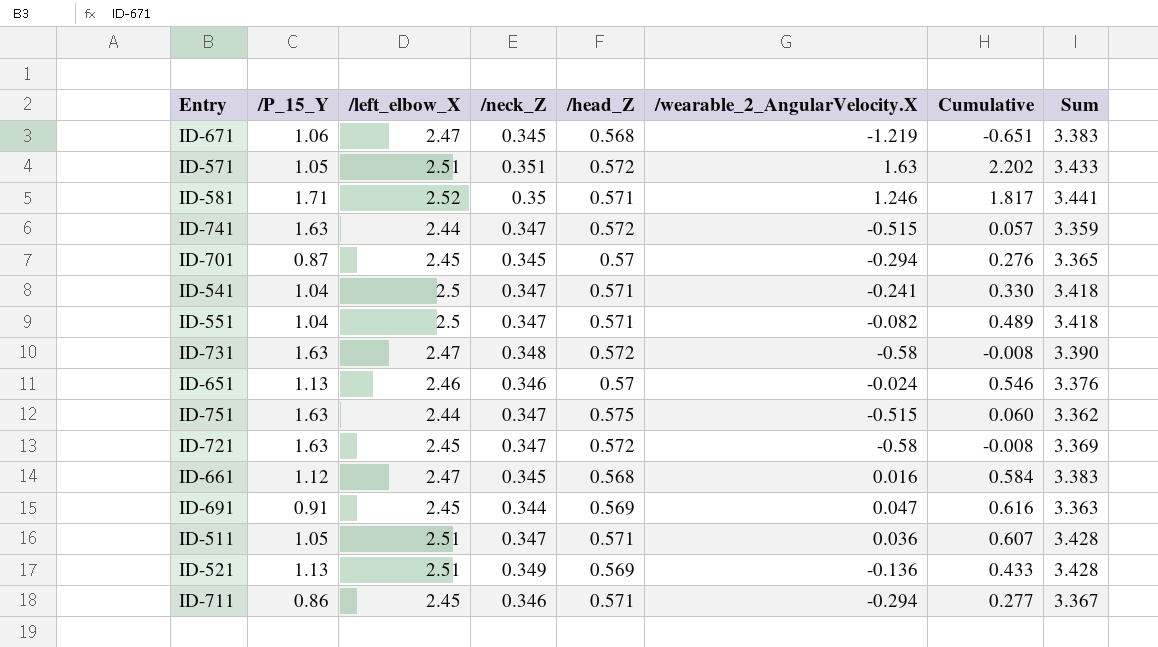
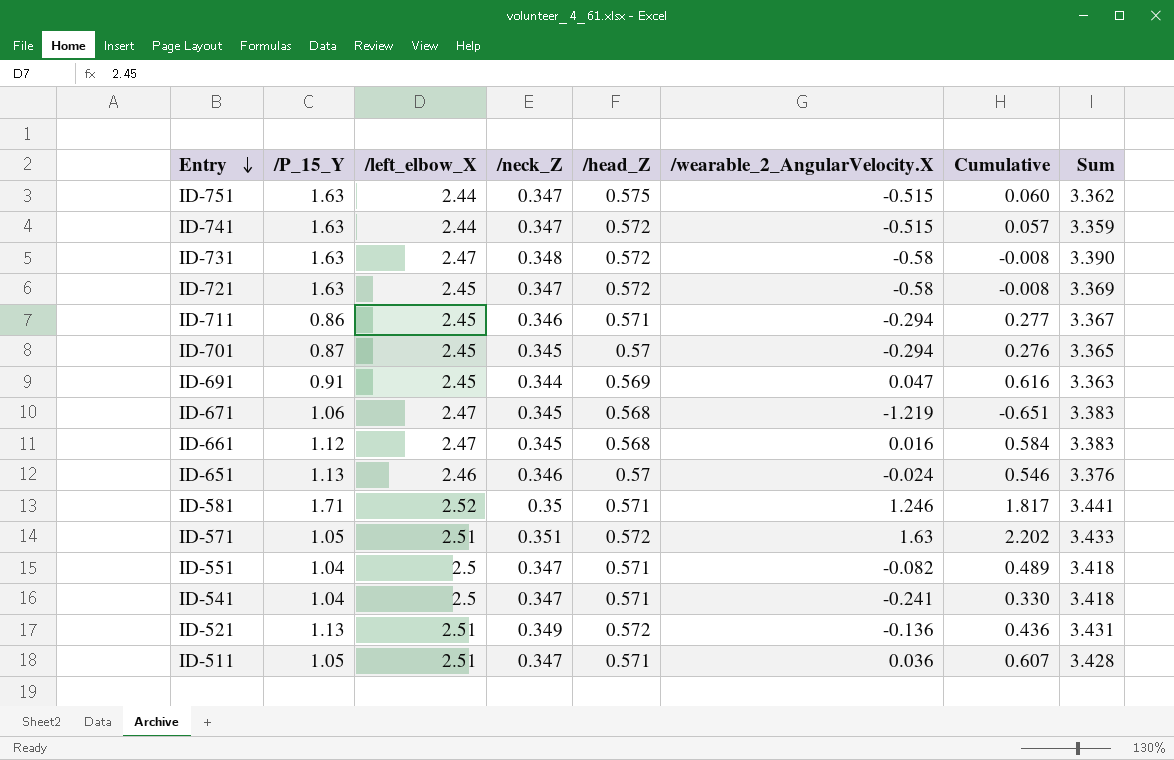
row order: none -> Entry descending
ID-521 | /head_Z: 0.569 -> 0.572
ID-521 | Cumulative: 0.433 -> 0.436
ID-521 | Sum: 3.428 -> 3.431

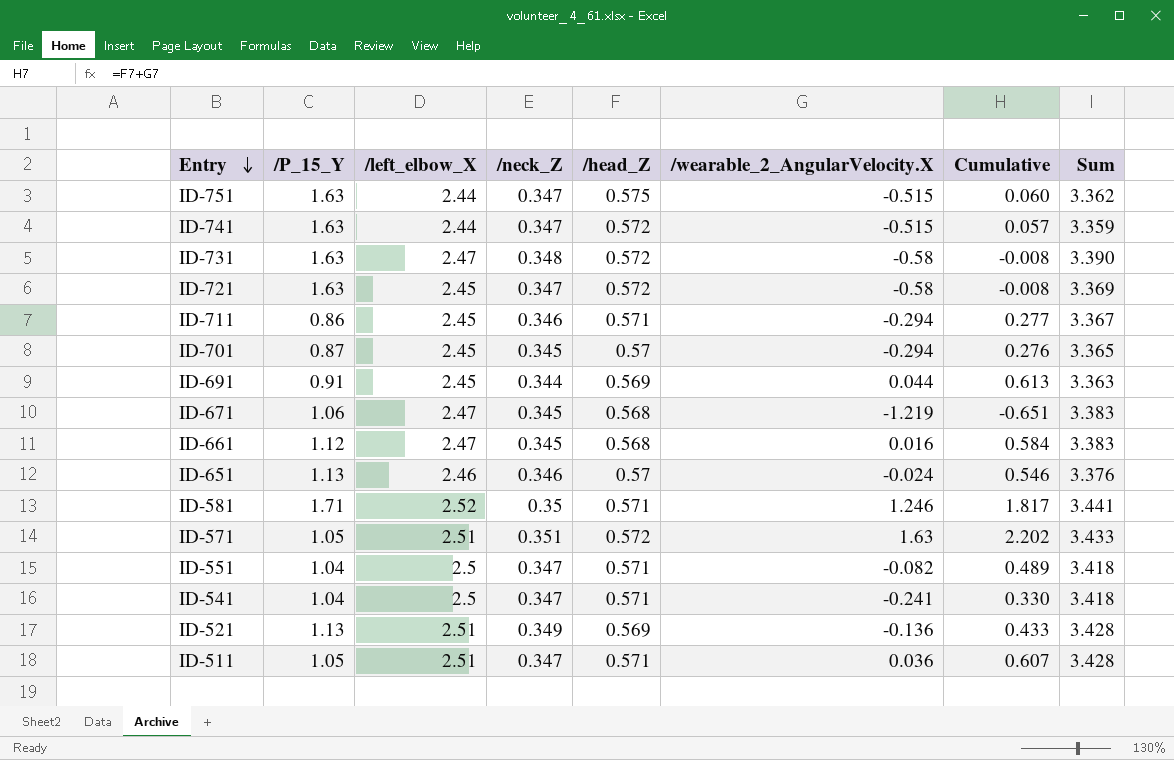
ID-691 | /wearable_2_AngularVelocity.X: 0.047 -> 0.044
ID-691 | Cumulative: 0.616 -> 0.613
ID-521 | /head_Z: 0.572 -> 0.569
ID-521 | Cumulative: 0.436 -> 0.433
ID-521 | Sum: 3.431 -> 3.428

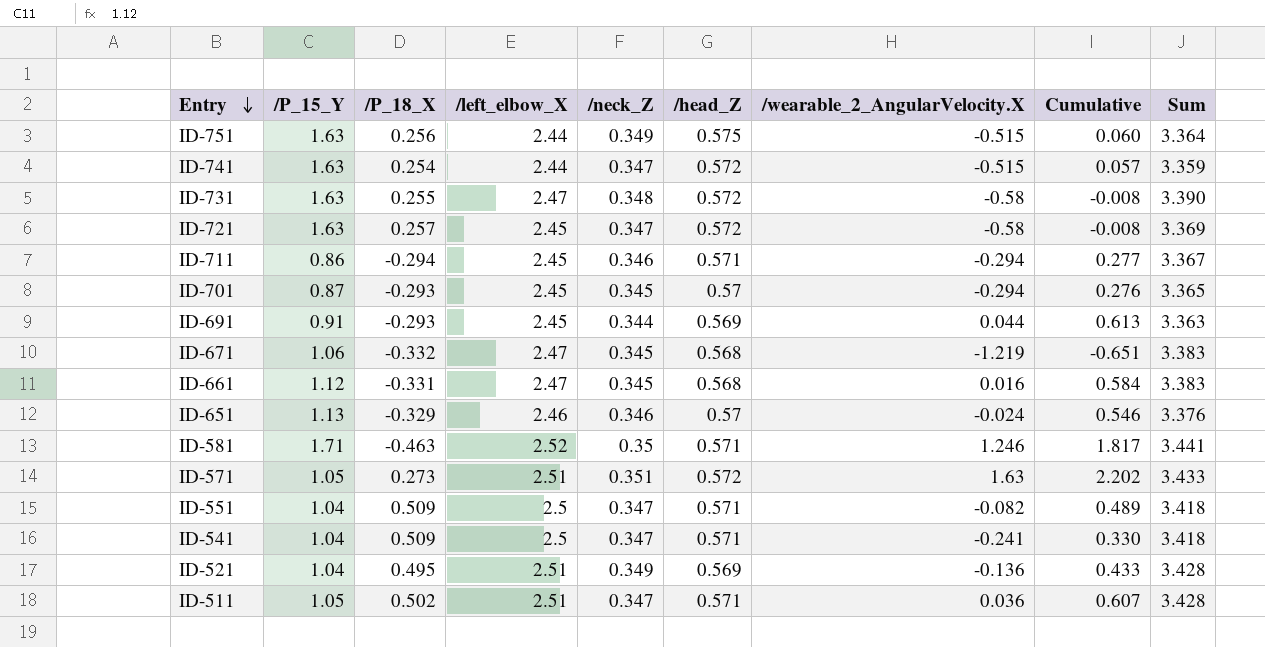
column /P_18_X | position: none -> 3
ID-751 | /neck_Z: 0.347 -> 0.349
ID-751 | Sum: 3.362 -> 3.364
ID-521 | /P_15_Y: 1.13 -> 1.04

